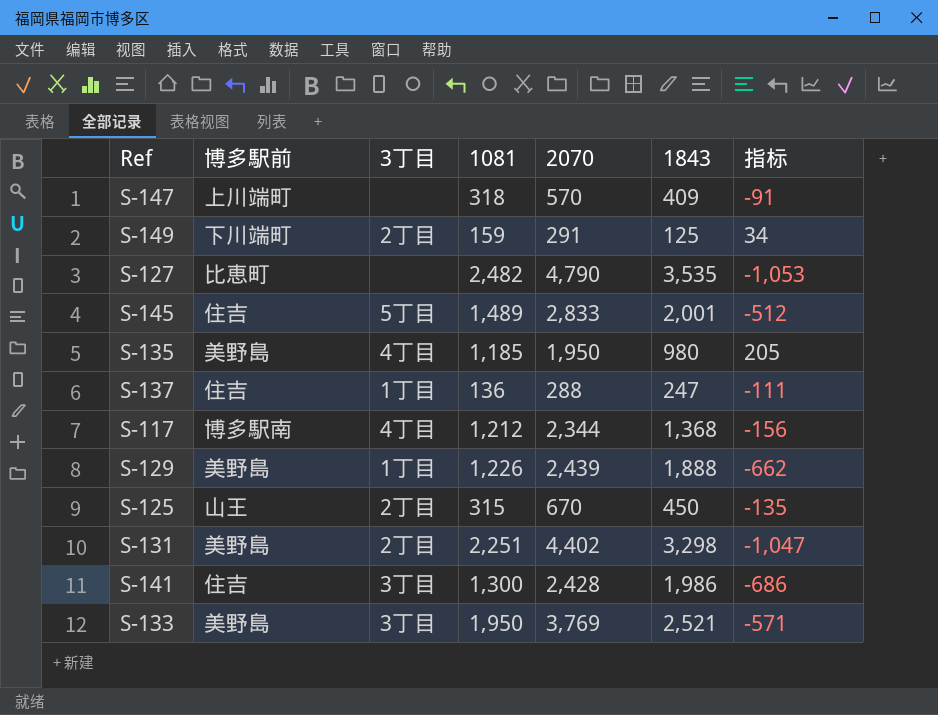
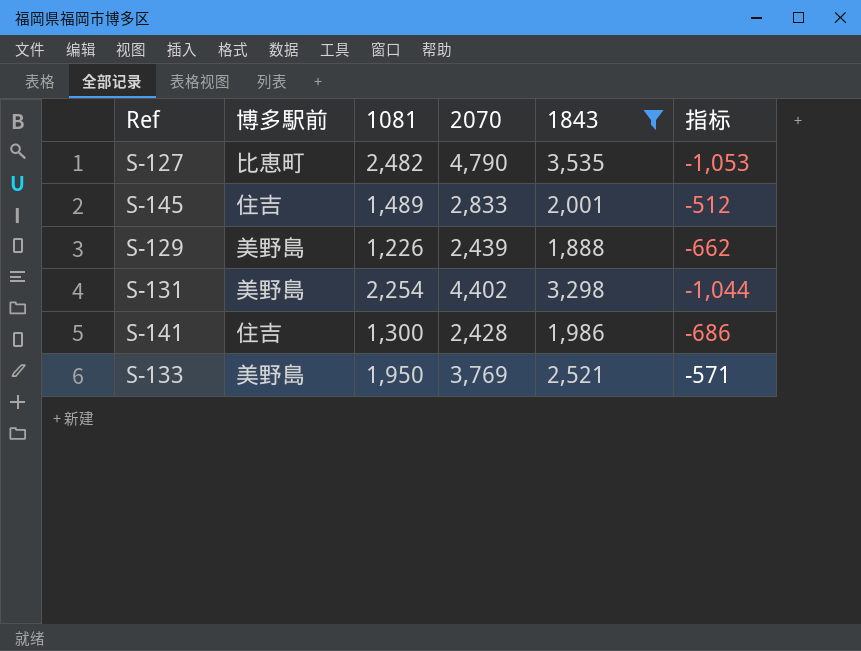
filter: none -> 1843 >= 1,888
column 3丁目 | position: 3 -> none
S-131 | 1081: 2,251 -> 2,254
S-131 | 指标: -1,047 -> -1,044

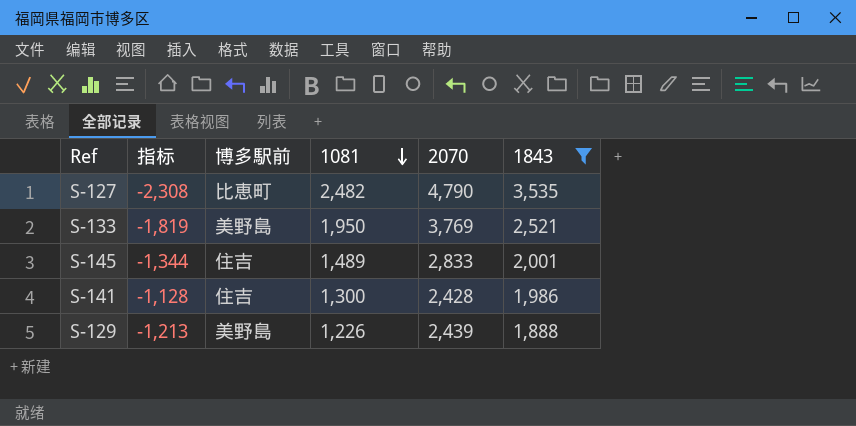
row order: none -> 1081 descending
column 指标 | formula: [1081] - [1843] -> [1081] - [2070]
column 指标 | position: 6 -> 2
row S-131: 美野島 | 2,254 | 4,402 | 3,298 | -1,044 -> none

